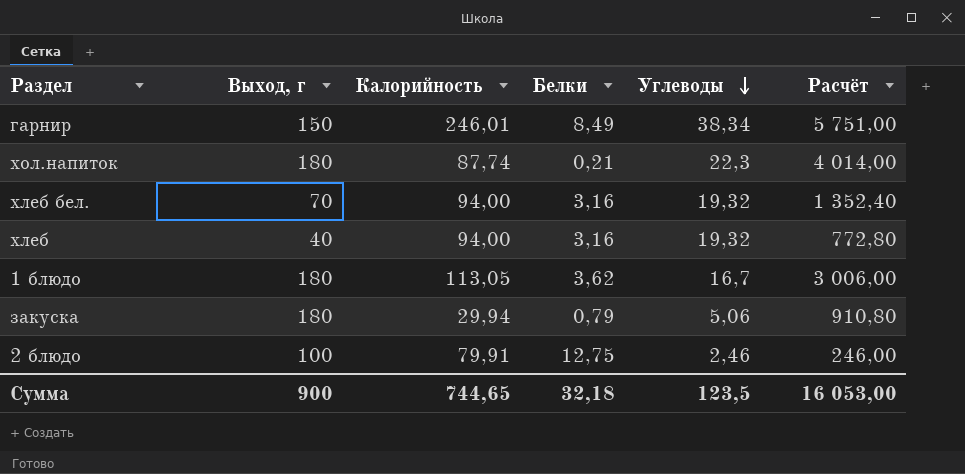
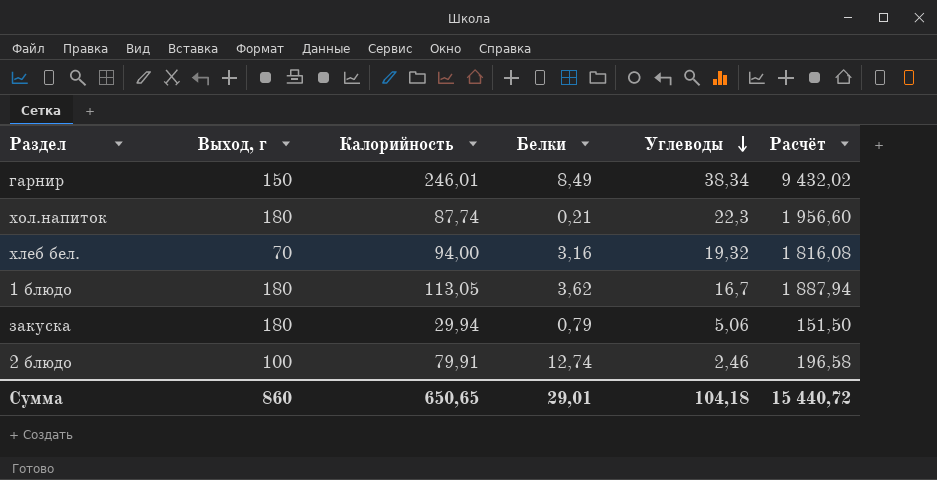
column Расчёт | formula: [Выход, г] * [Углеводы] -> [Калорийность] * [Углеводы]
row хлеб: 40 | 94,00 | 3,16 | 19,32 | 772,80 -> none
2 блюдо | Белки: 12,75 -> 12,74
Сумма | Выход, г: 900 -> 860
Сумма | Калорийность: 744,65 -> 650,65
Сумма | Белки: 32,18 -> 29,01
Сумма | Углеводы: 123,5 -> 104,18
Сумма | Расчёт: 16 053,00 -> 15 440,72

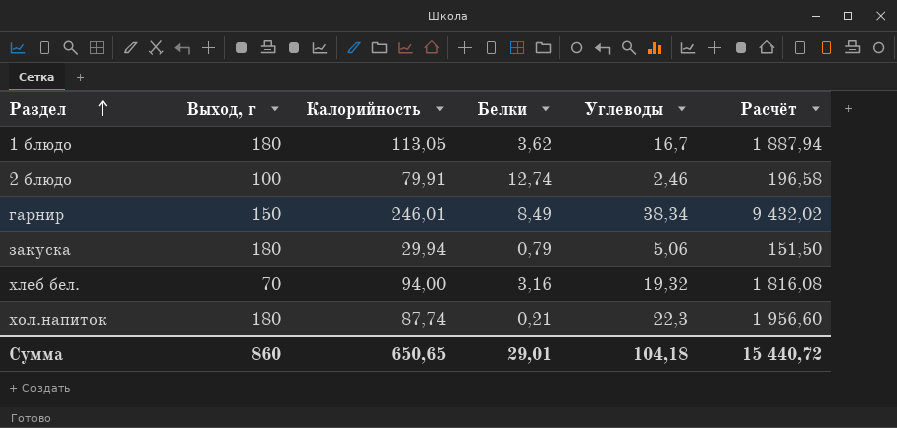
row order: Углеводы descending -> Раздел ascending

